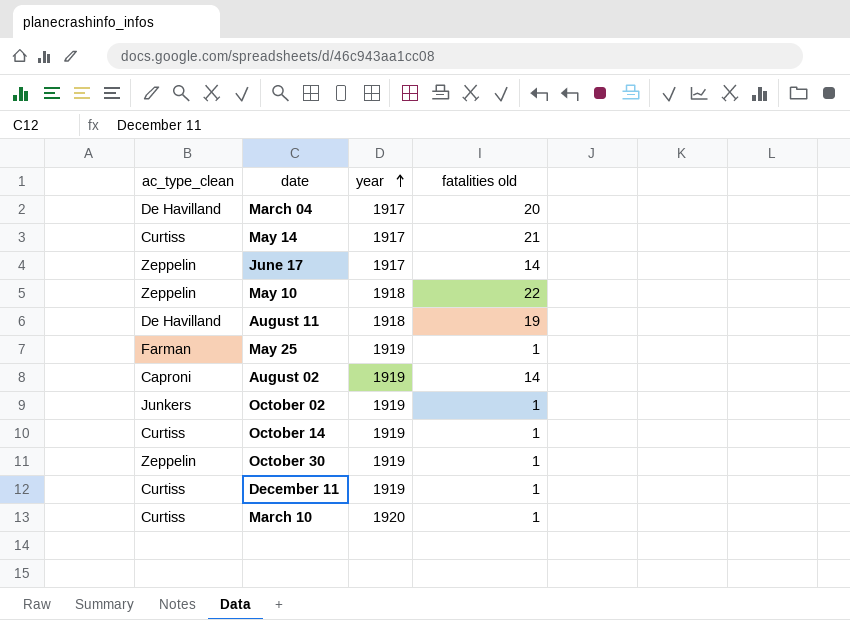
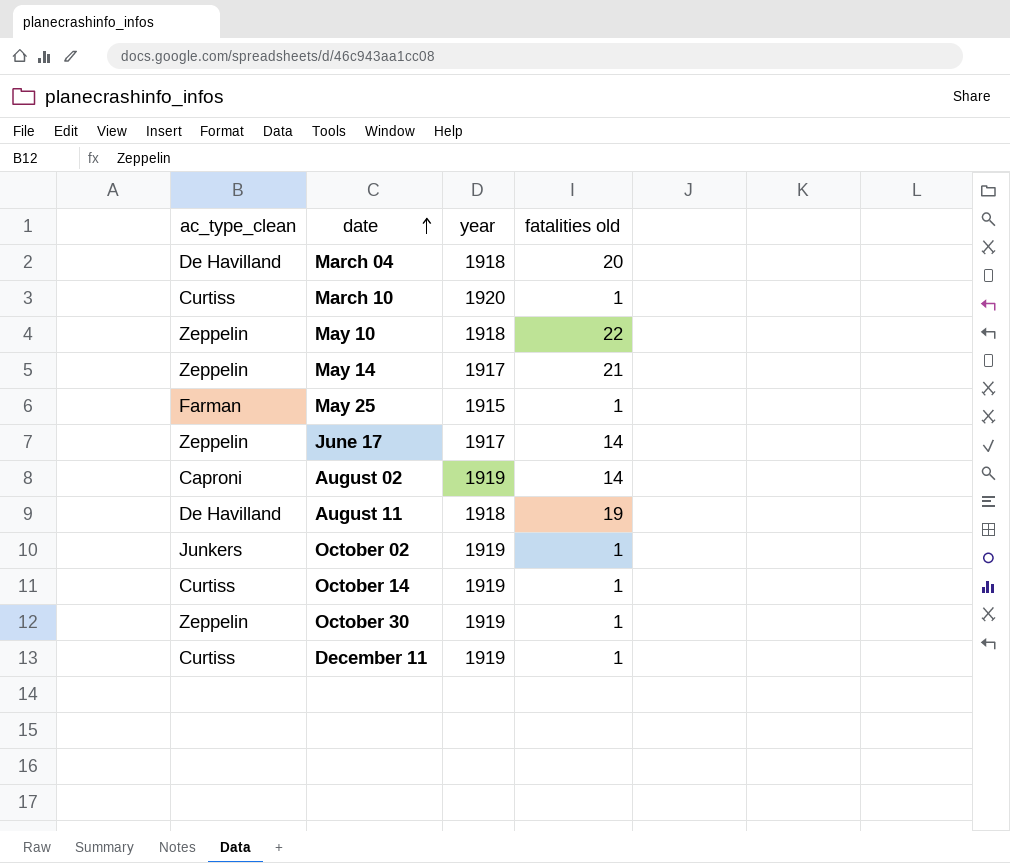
row order: year ascending -> date ascending
March 04 | year: 1917 -> 1918
May 14 | ac_type_clean: Curtiss -> Zeppelin
May 25 | year: 1919 -> 1915

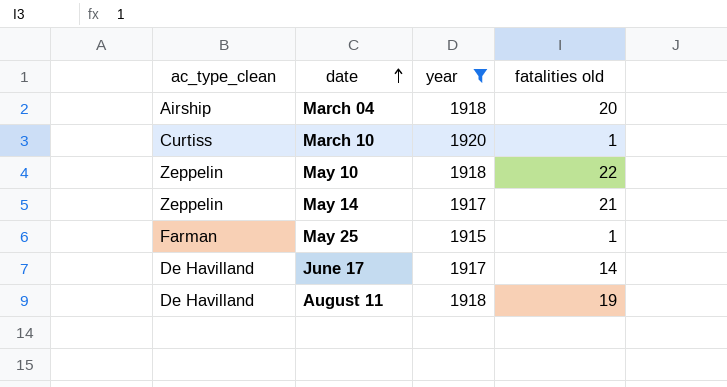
filter: none -> year != 1919
March 04 | ac_type_clean: De Havilland -> Airship
June 17 | ac_type_clean: Zeppelin -> De Havilland

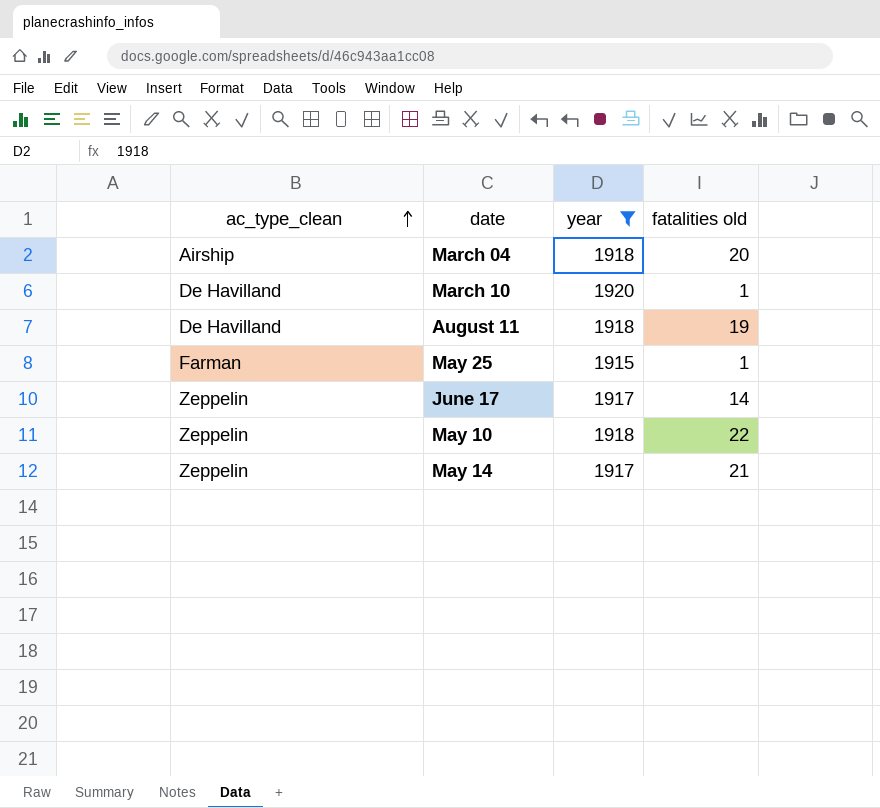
row order: date ascending -> ac_type_clean ascending
March 10 | ac_type_clean: Curtiss -> De Havilland
June 17 | ac_type_clean: De Havilland -> Zeppelin

